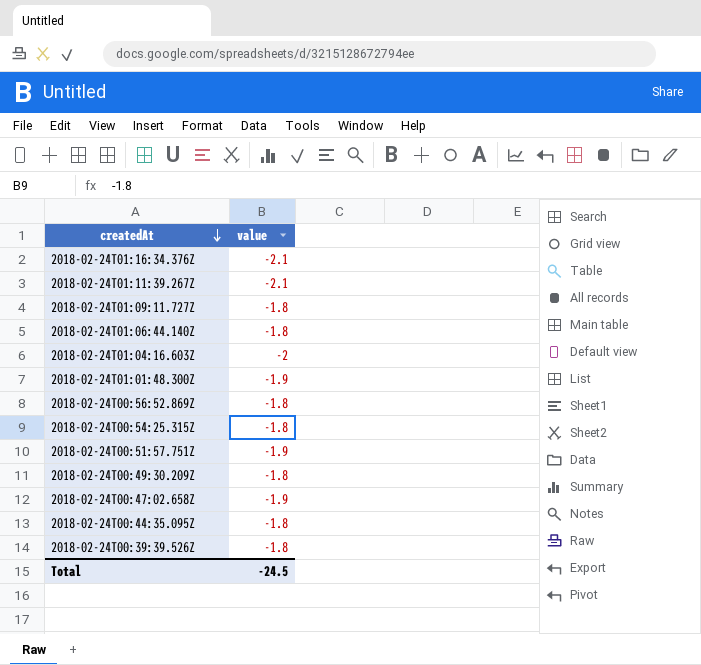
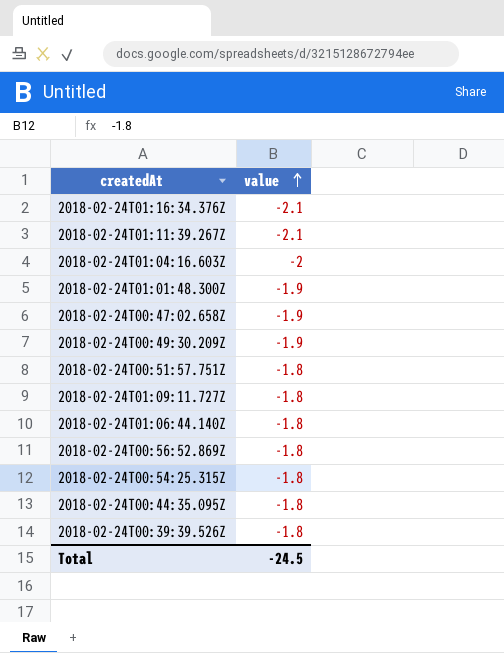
row order: createdAt descending -> value ascending
2018-02-24T00:49:30.209Z | value: -1.8 -> -1.9
2018-02-24T00:51:57.751Z | value: -1.9 -> -1.8

